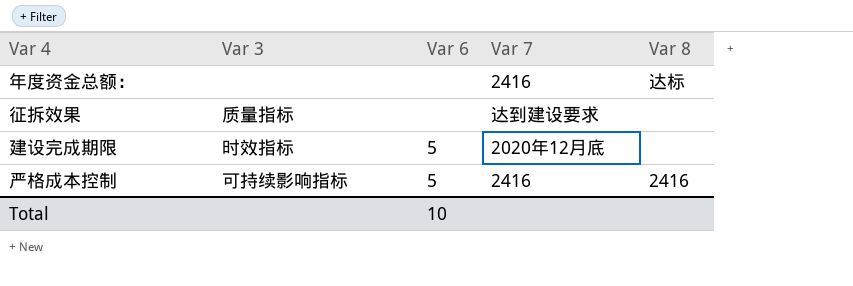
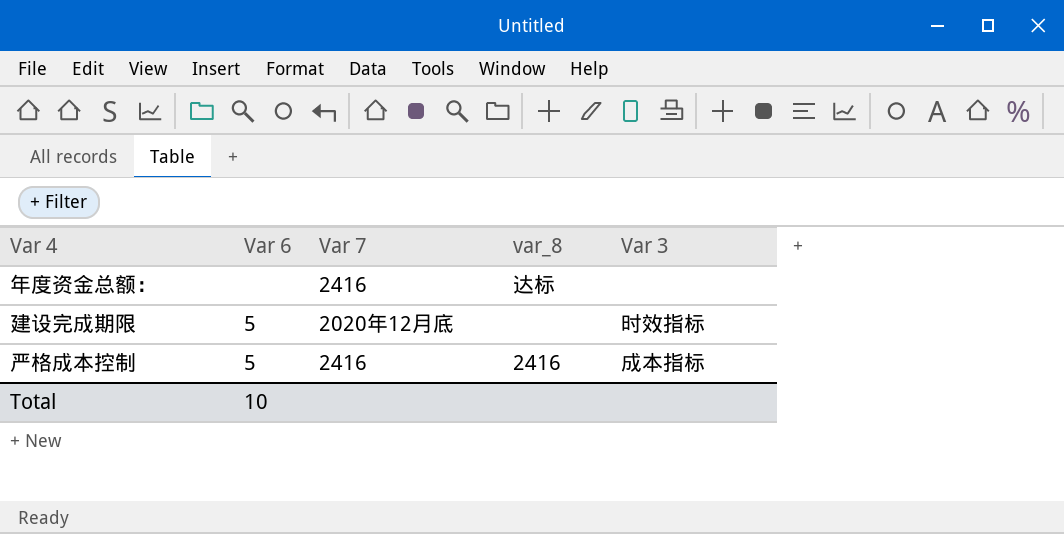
column name: Var 8 -> var_8
column Var 3 | position: 2 -> 5
row 征拆效果: 质量指标 | none | 达到建设要求 | none -> none
严格成本控制 | Var 3: 可持续影响指标 -> 成本指标

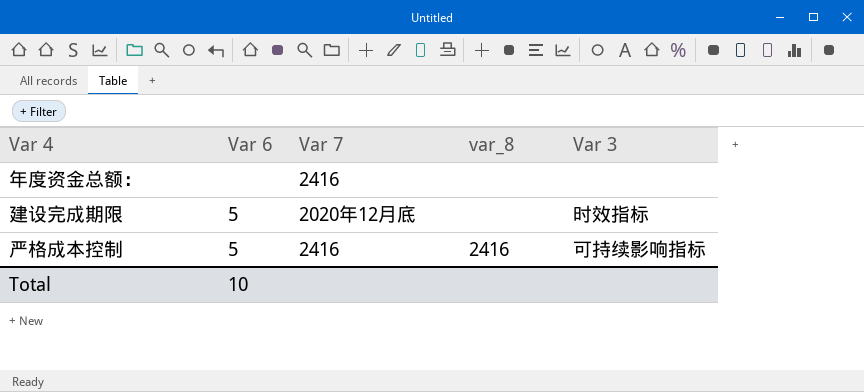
年度资金总额： | var_8: 达标 -> none
严格成本控制 | Var 3: 成本指标 -> 可持续影响指标

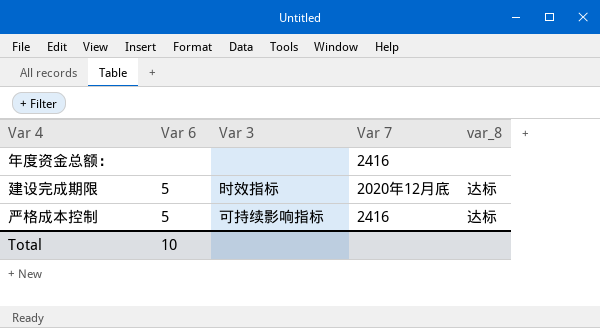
column Var 3 | position: 5 -> 3
建设完成期限 | var_8: none -> 达标
严格成本控制 | var_8: 2416 -> 达标

